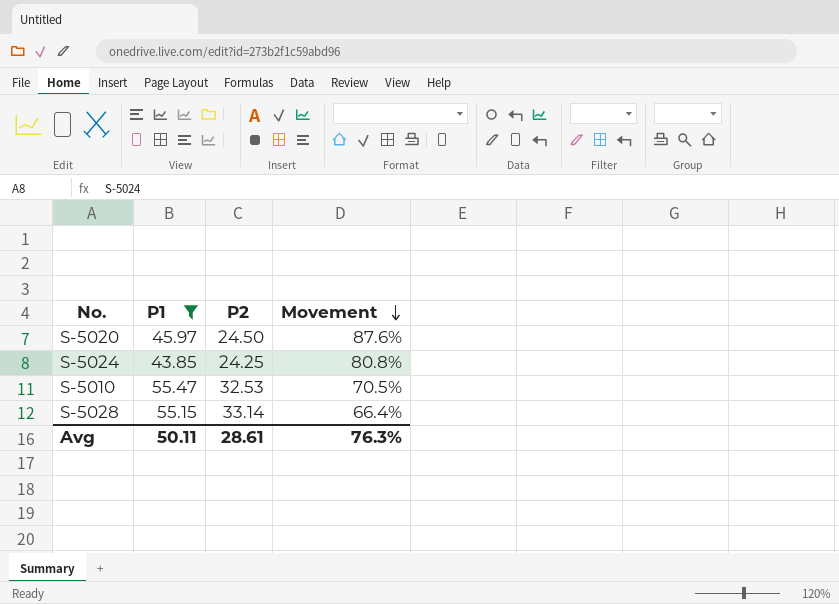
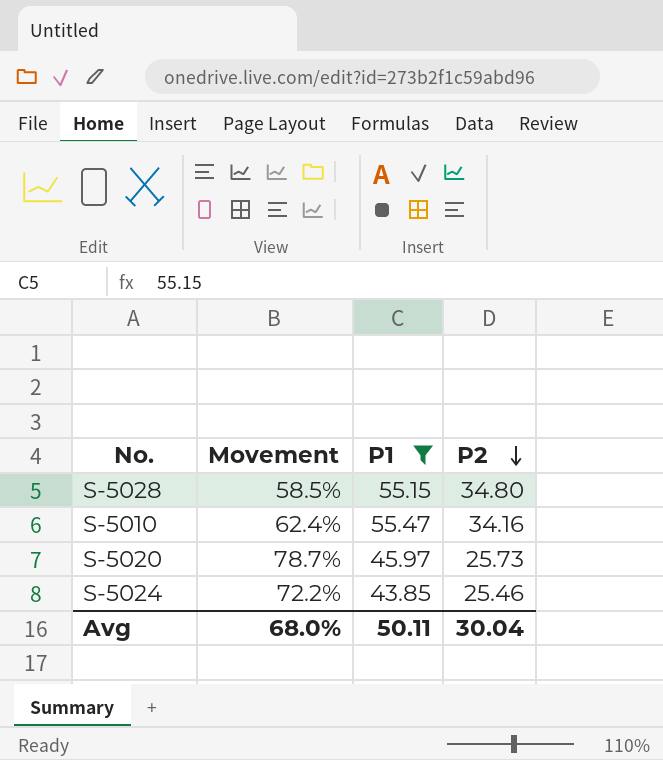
row order: Movement descending -> P2 descending
column Movement | position: 4 -> 2
S-5028 | Movement: 66.4% -> 58.5%
S-5028 | P2: 33.14 -> 34.80
S-5010 | Movement: 70.5% -> 62.4%
S-5010 | P2: 32.53 -> 34.16
S-5020 | Movement: 87.6% -> 78.7%
S-5020 | P2: 24.50 -> 25.73
S-5024 | Movement: 80.8% -> 72.2%
S-5024 | P2: 24.25 -> 25.46
Avg | Movement: 76.3% -> 68.0%
Avg | P2: 28.61 -> 30.04

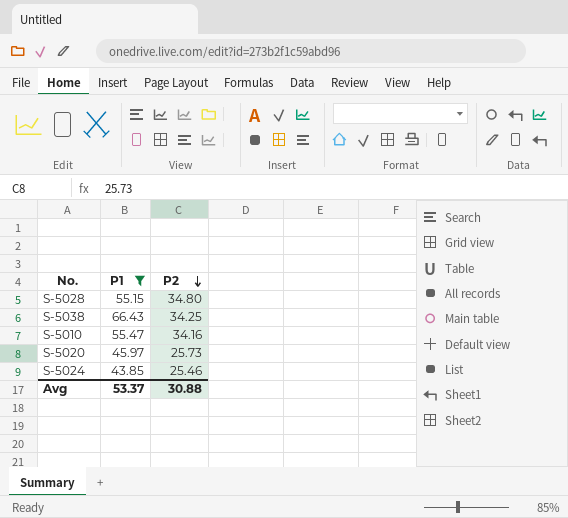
column Movement | formula: ([P1] - [P2]) / [P2] -> none
row S-5038: none -> 66.43 | 34.25
Avg | P1: 50.11 -> 53.37
Avg | P2: 30.04 -> 30.88

